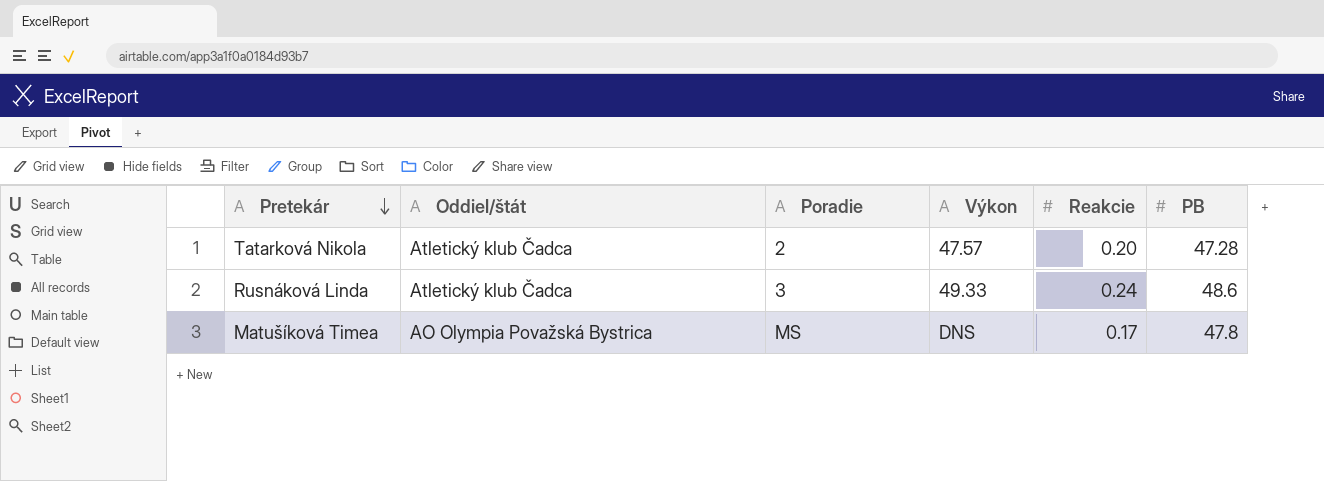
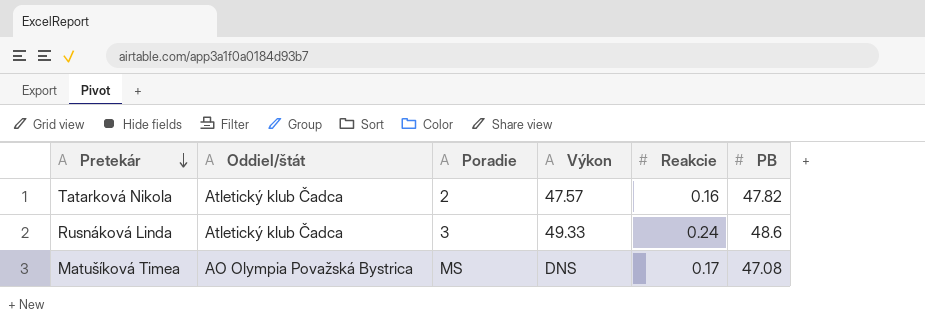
Tatarková Nikola | Reakcie: 0.20 -> 0.16
Tatarková Nikola | PB: 47.28 -> 47.82
Matušíková Timea | PB: 47.8 -> 47.08

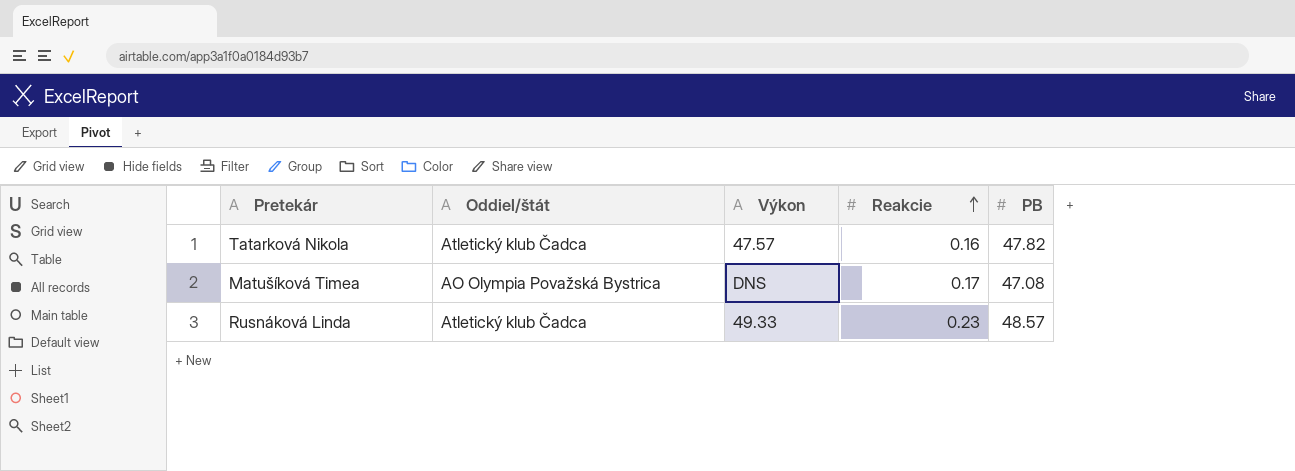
row order: Pretekár descending -> Reakcie ascending
column Poradie | position: 3 -> none
Rusnáková Linda | Reakcie: 0.24 -> 0.23
Rusnáková Linda | PB: 48.6 -> 48.57

